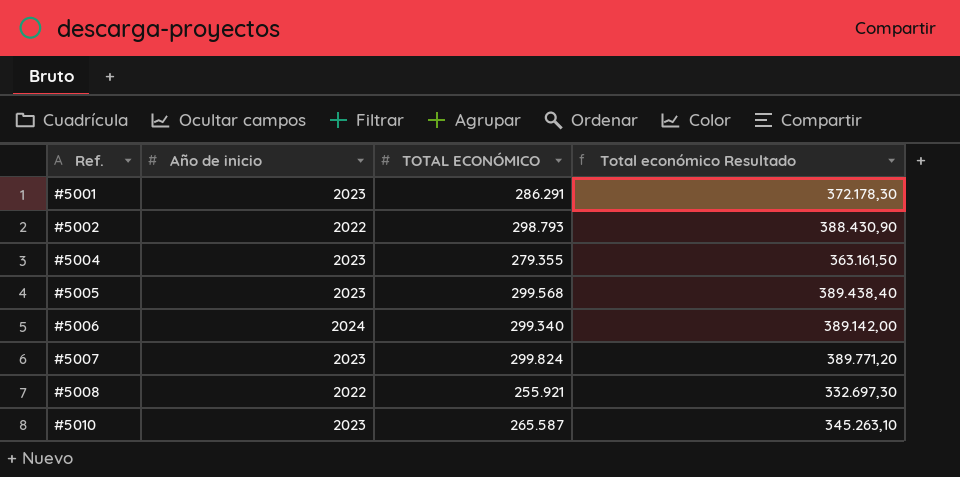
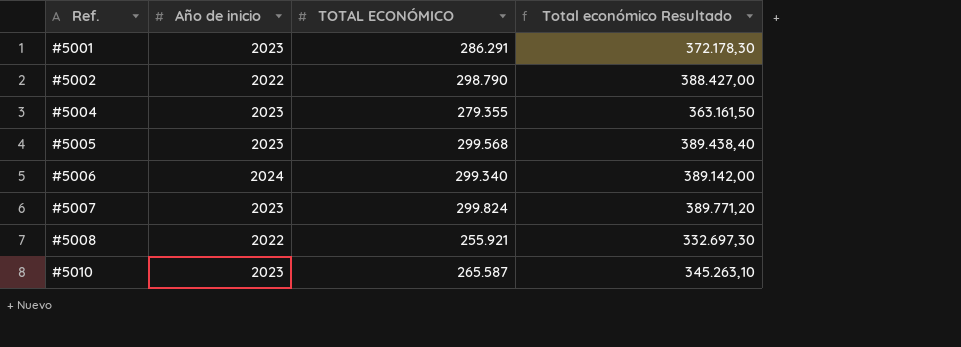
#5002 | TOTAL ECONÓMICO: 298.793 -> 298.790
#5002 | Total económico Resultado: 388.430,90 -> 388.427,00

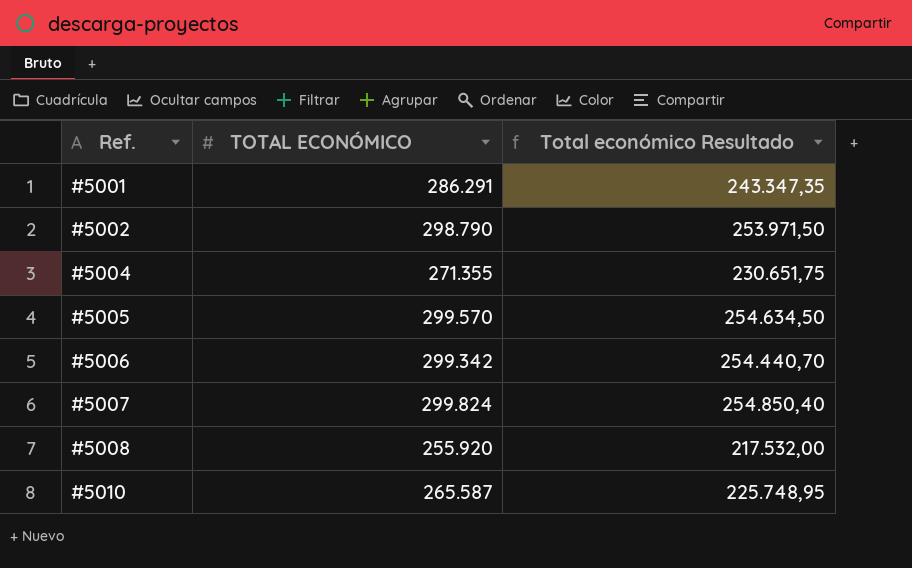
column Año de inicio | position: 2 -> none
column Total económico Resultado | formula: [TOTAL ECONÓMICO] * 1,3 -> [TOTAL ECONÓMICO] * 0,85
#5004 | TOTAL ECONÓMICO: 279.355 -> 271.355
#5005 | TOTAL ECONÓMICO: 299.568 -> 299.570
#5006 | TOTAL ECONÓMICO: 299.340 -> 299.342
#5008 | TOTAL ECONÓMICO: 255.921 -> 255.920

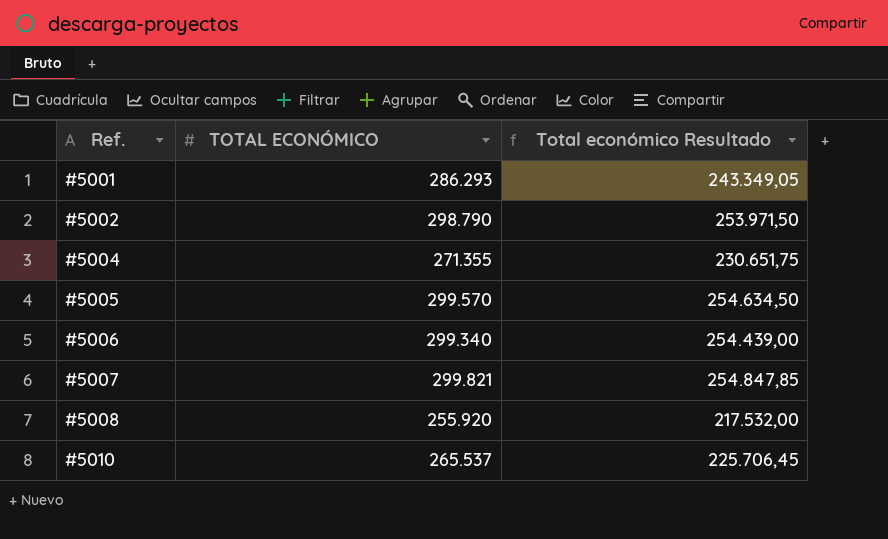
#5001 | TOTAL ECONÓMICO: 286.291 -> 286.293
#5001 | Total económico Resultado: 243.347,35 -> 243.349,05
#5006 | TOTAL ECONÓMICO: 299.342 -> 299.340
#5006 | Total económico Resultado: 254.440,70 -> 254.439,00
#5007 | TOTAL ECONÓMICO: 299.824 -> 299.821
#5007 | Total económico Resultado: 254.850,40 -> 254.847,85
#5010 | TOTAL ECONÓMICO: 265.587 -> 265.537
#5010 | Total económico Resultado: 225.748,95 -> 225.706,45

